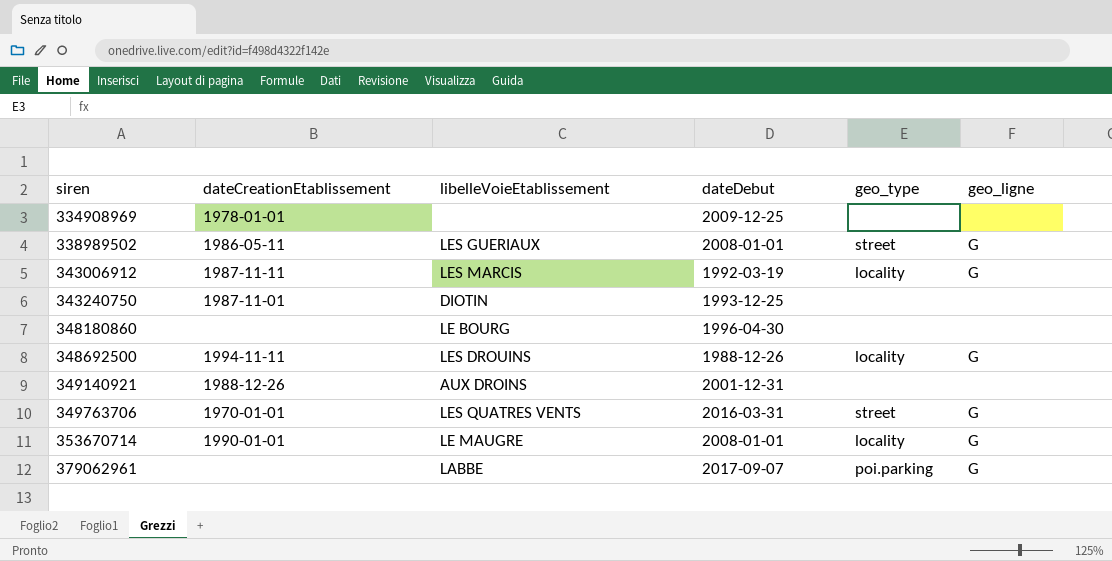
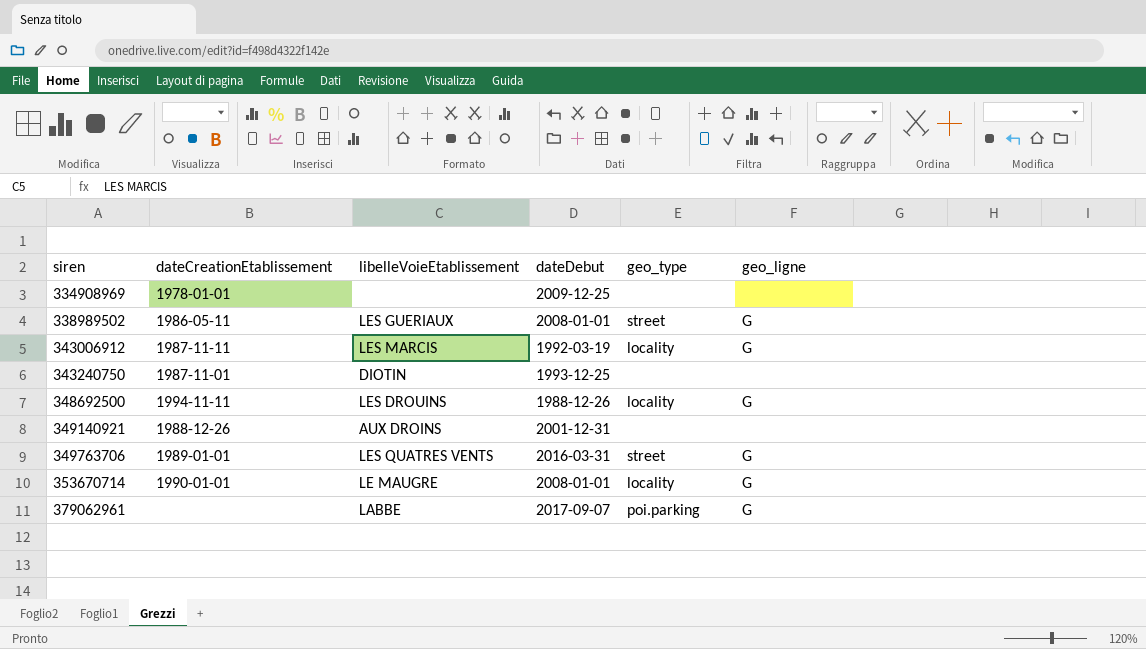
row 348180860: none | LE BOURG | 1996-04-30 | none | none -> none
349763706 | dateCreationEtablissement: 1970-01-01 -> 1989-01-01

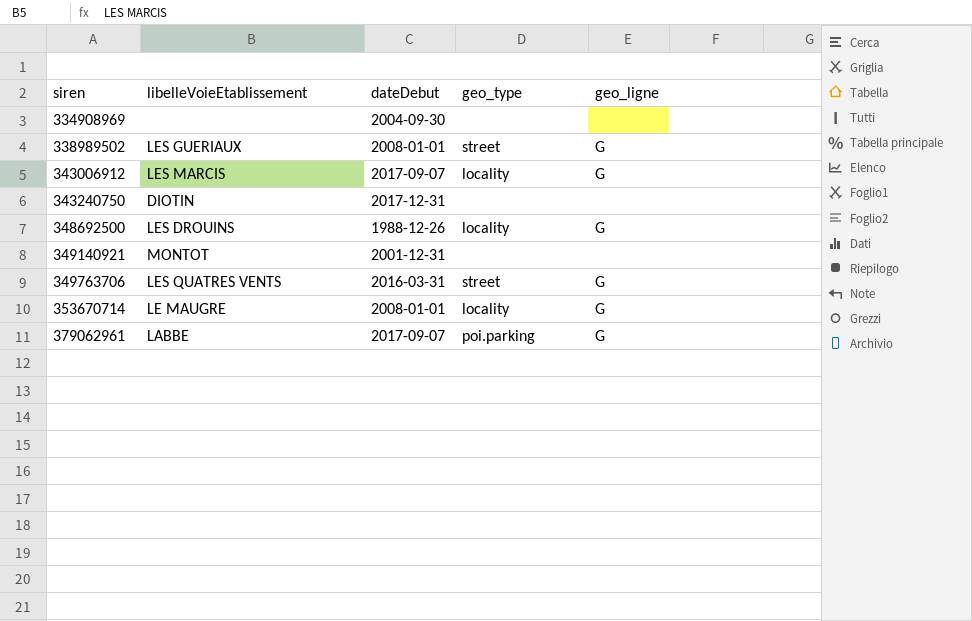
column dateCreationEtablissement | position: 2 -> none
334908969 | dateDebut: 2009-12-25 -> 2004-09-30
343006912 | dateDebut: 1992-03-19 -> 2017-09-07
343240750 | dateDebut: 1993-12-25 -> 2017-12-31
349140921 | libelleVoieEtablissement: AUX DROINS -> MONTOT

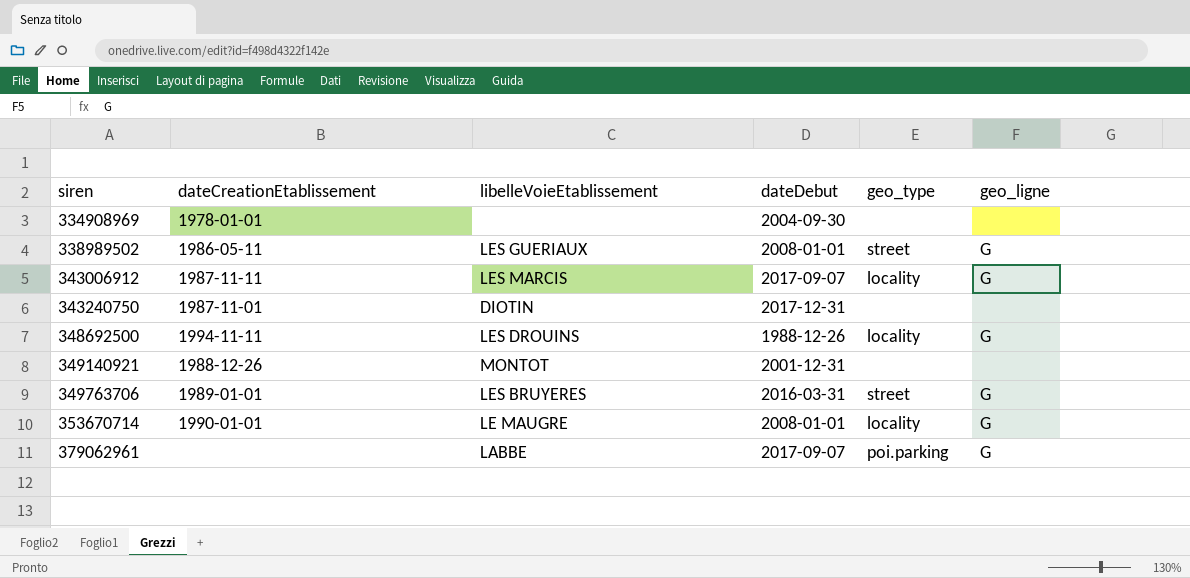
column dateCreationEtablissement | position: none -> 2
349763706 | libelleVoieEtablissement: LES QUATRES VENTS -> LES BRUYERES

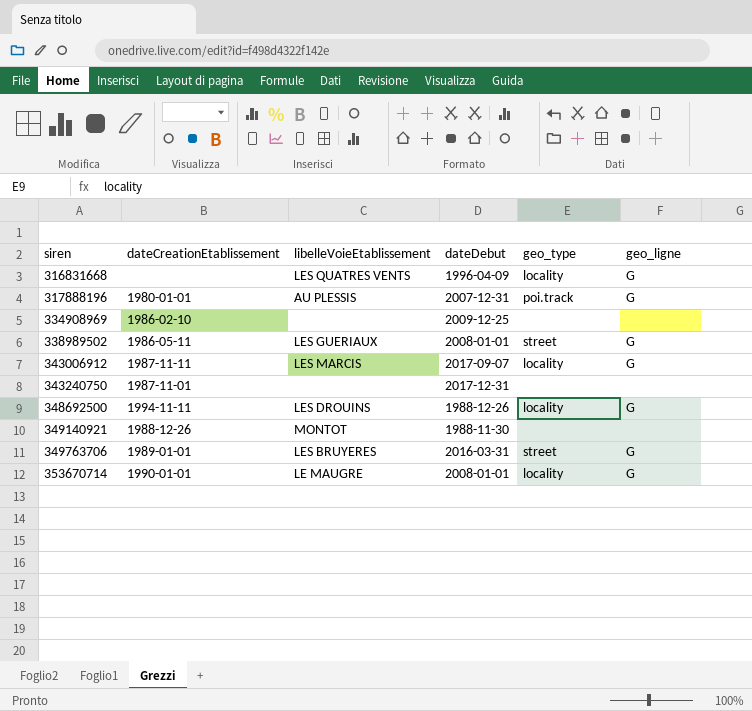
row 379062961: none | LABBE | 2017-09-07 | poi.parking | G -> none
row 316831668: none -> none | LES QUATRES VENTS | 1996-04-09 | locality | G
row 317888196: none -> 1980-01-01 | AU PLESSIS | 2007-12-31 | poi.track | G
334908969 | dateCreationEtablissement: 1978-01-01 -> 1986-02-10
334908969 | dateDebut: 2004-09-30 -> 2009-12-25
343240750 | libelleVoieEtablissement: DIOTIN -> none
349140921 | dateDebut: 2001-12-31 -> 1988-11-30

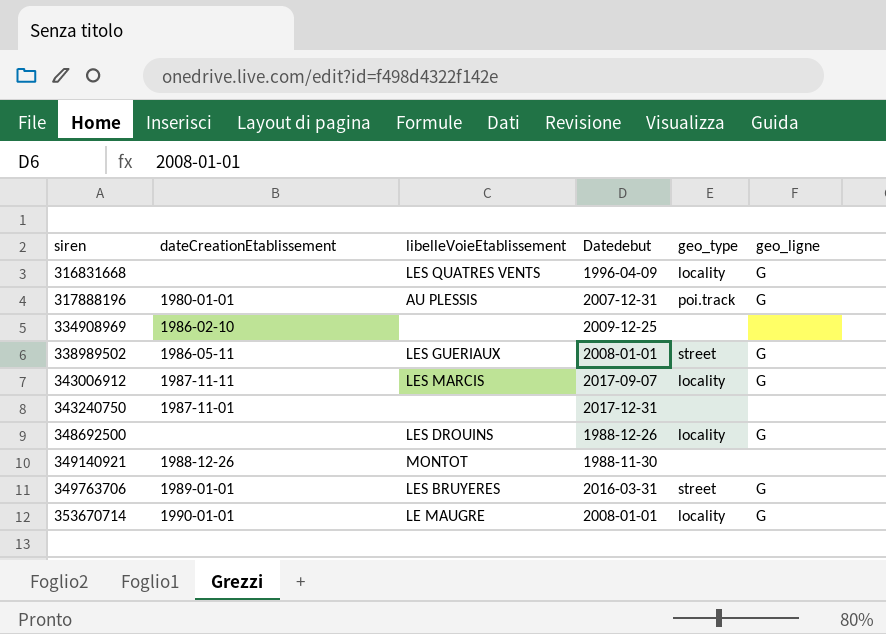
column name: dateDebut -> Datedebut
348692500 | dateCreationEtablissement: 1994-11-11 -> none

